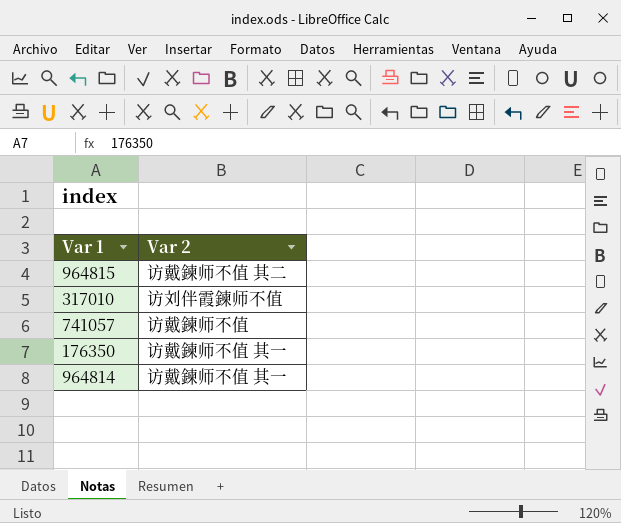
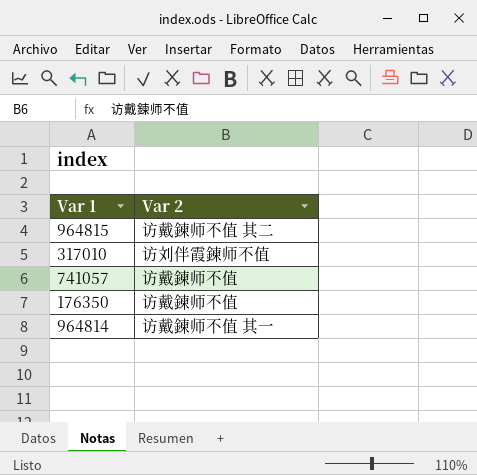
176350 | Var 2: 访戴鍊师不值 其一 -> 访戴鍊师不值

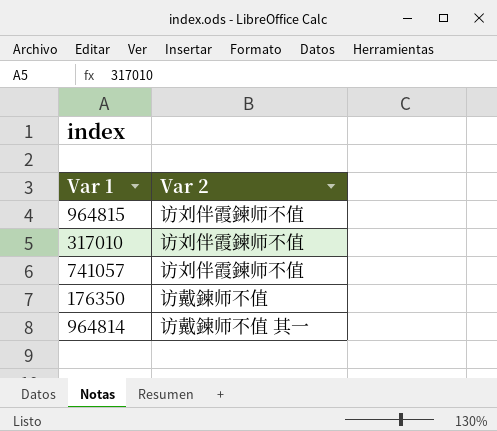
964815 | Var 2: 访戴鍊师不值 其二 -> 访刘伴霞鍊师不值
741057 | Var 2: 访戴鍊师不值 -> 访刘伴霞鍊师不值

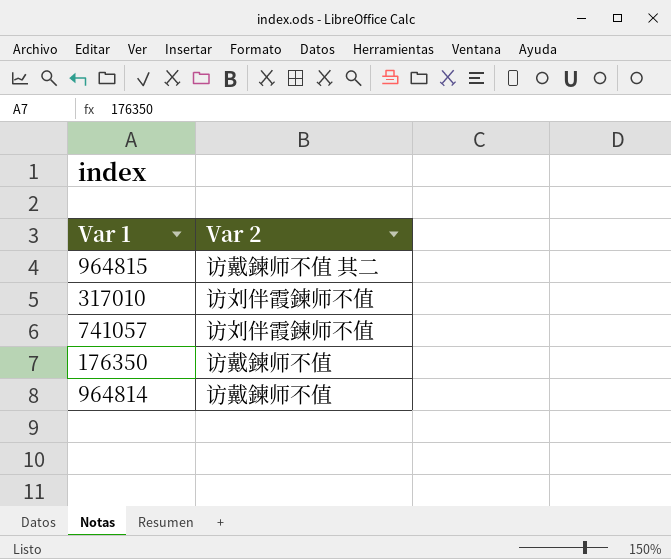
964815 | Var 2: 访刘伴霞鍊师不值 -> 访戴鍊师不值 其二
964814 | Var 2: 访戴鍊师不值 其一 -> 访戴鍊师不值

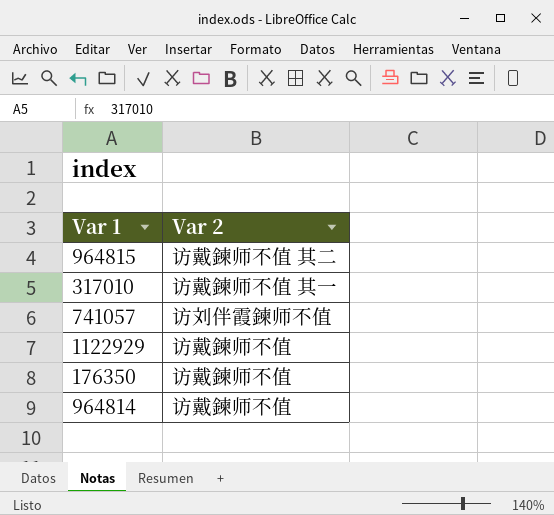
317010 | Var 2: 访刘伴霞鍊师不值 -> 访戴鍊师不值 其一
row 1122929: none -> 访戴鍊师不值

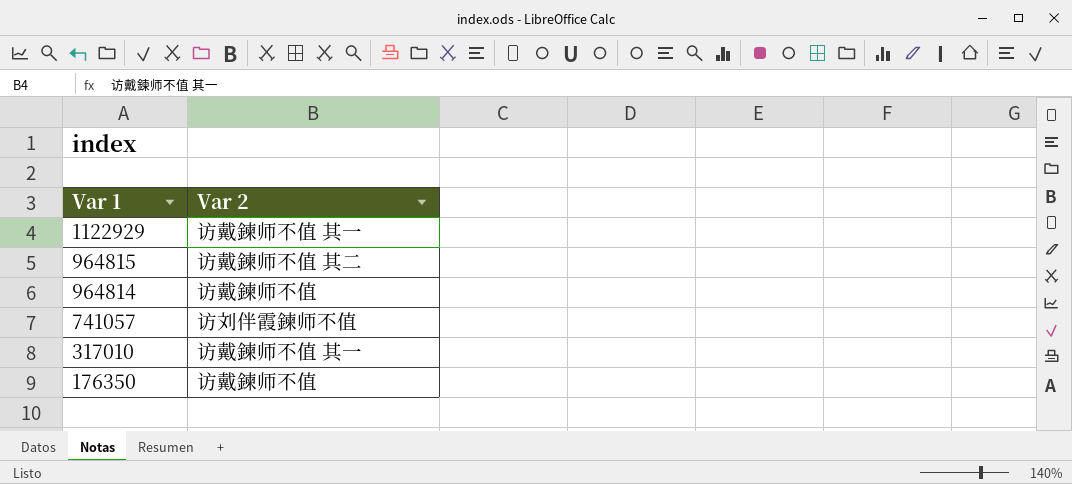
row order: none -> Var 1 descending
1122929 | Var 2: 访戴鍊师不值 -> 访戴鍊师不值 其一

